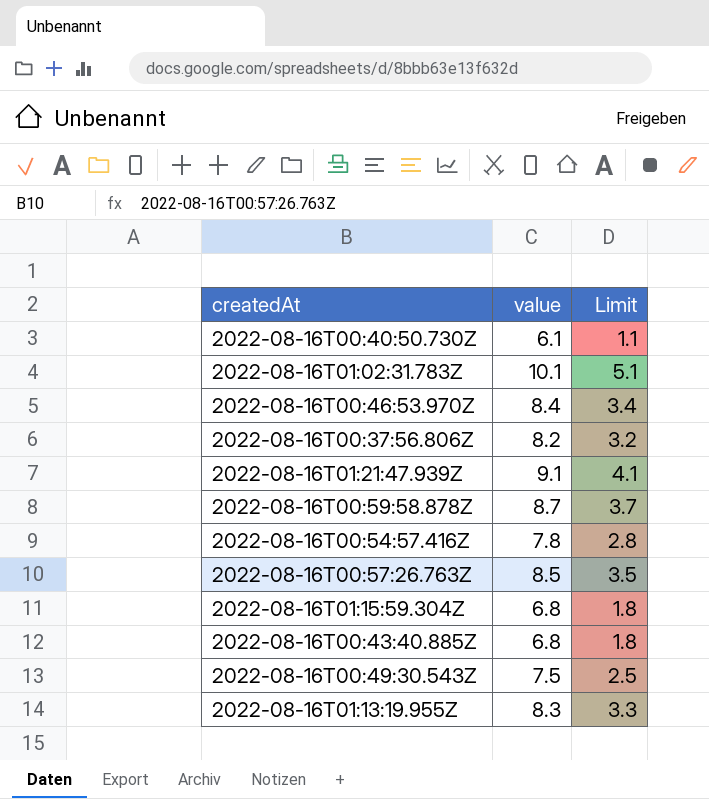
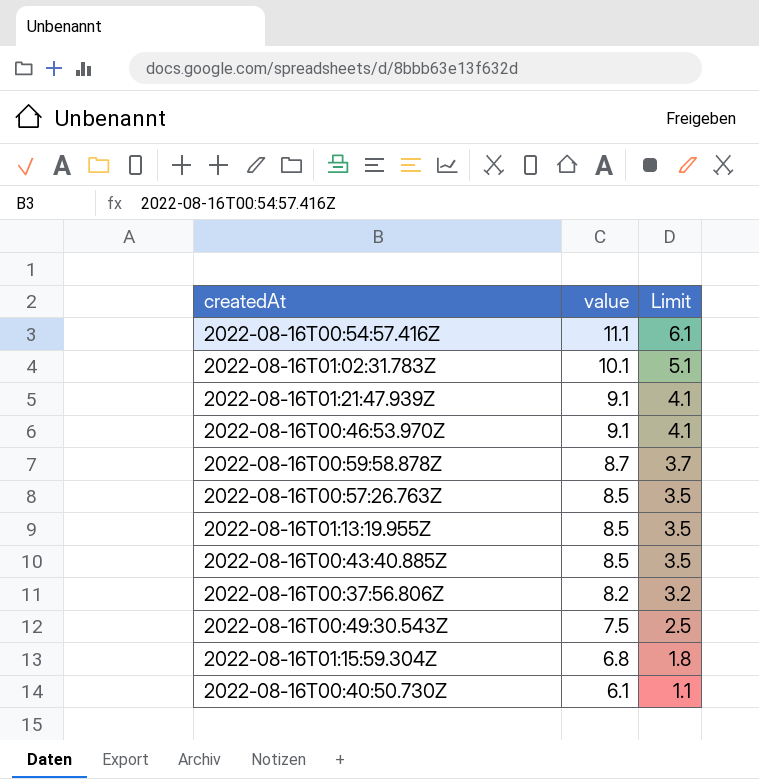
row order: none -> value descending
2022-08-16T00:54:57.416Z | value: 7.8 -> 11.1
2022-08-16T00:54:57.416Z | Limit: 2.8 -> 6.1
2022-08-16T00:46:53.970Z | value: 8.4 -> 9.1
2022-08-16T00:46:53.970Z | Limit: 3.4 -> 4.1
2022-08-16T01:13:19.955Z | value: 8.3 -> 8.5
2022-08-16T01:13:19.955Z | Limit: 3.3 -> 3.5
2022-08-16T00:43:40.885Z | value: 6.8 -> 8.5
2022-08-16T00:43:40.885Z | Limit: 1.8 -> 3.5

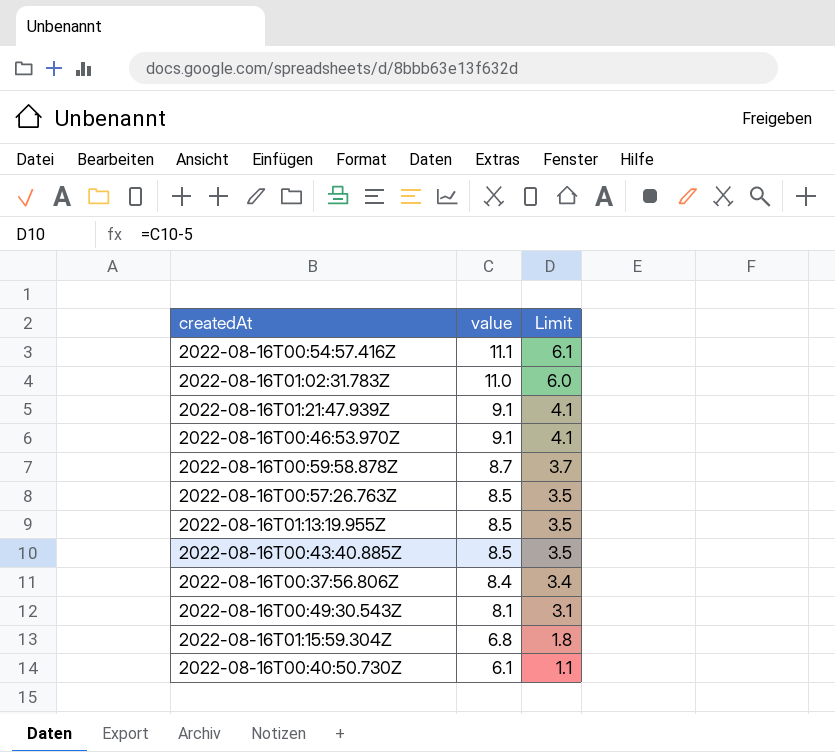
2022-08-16T01:02:31.783Z | value: 10.1 -> 11.0
2022-08-16T01:02:31.783Z | Limit: 5.1 -> 6.0
2022-08-16T00:37:56.806Z | value: 8.2 -> 8.4
2022-08-16T00:37:56.806Z | Limit: 3.2 -> 3.4
2022-08-16T00:49:30.543Z | value: 7.5 -> 8.1
2022-08-16T00:49:30.543Z | Limit: 2.5 -> 3.1

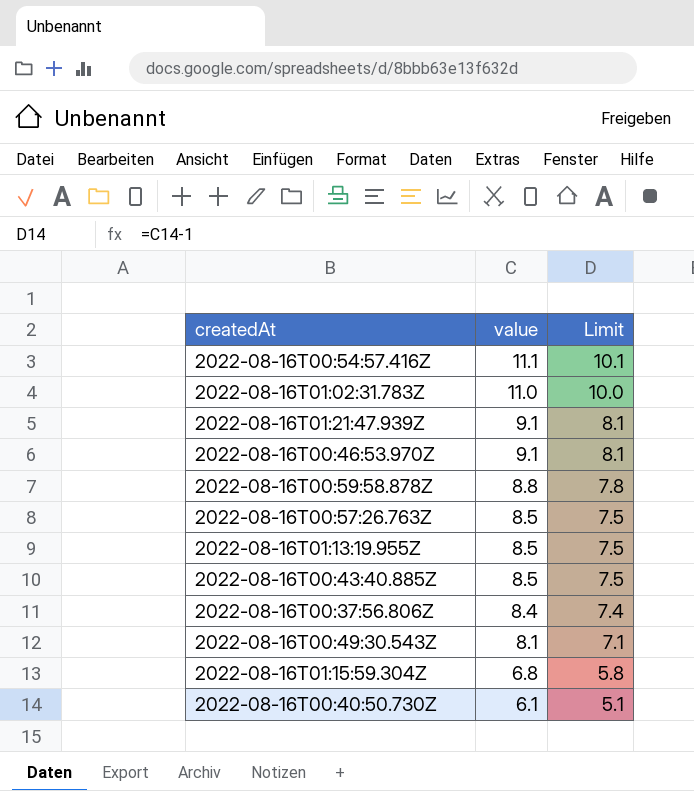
column Limit | formula: [value] - 5 -> [value] - 1
2022-08-16T00:59:58.878Z | value: 8.7 -> 8.8

